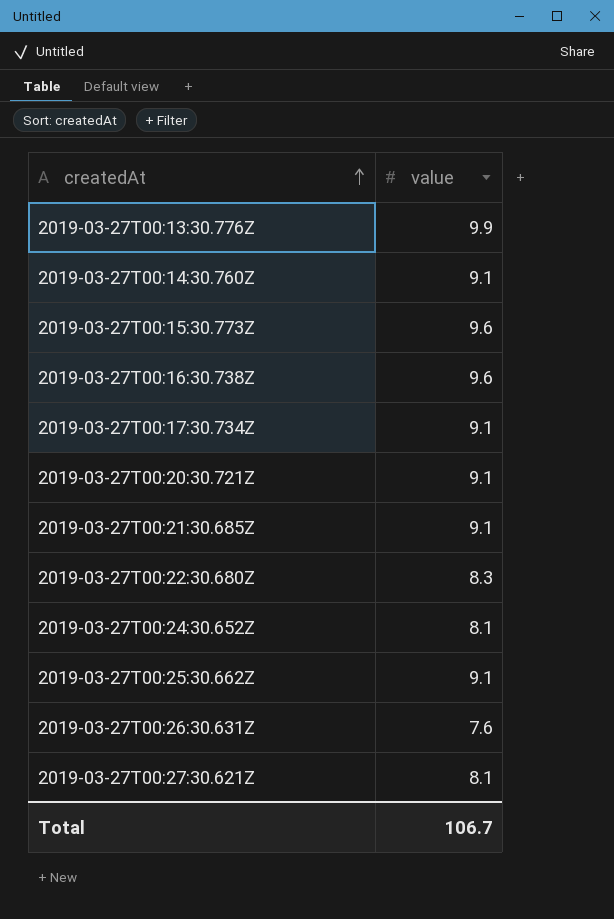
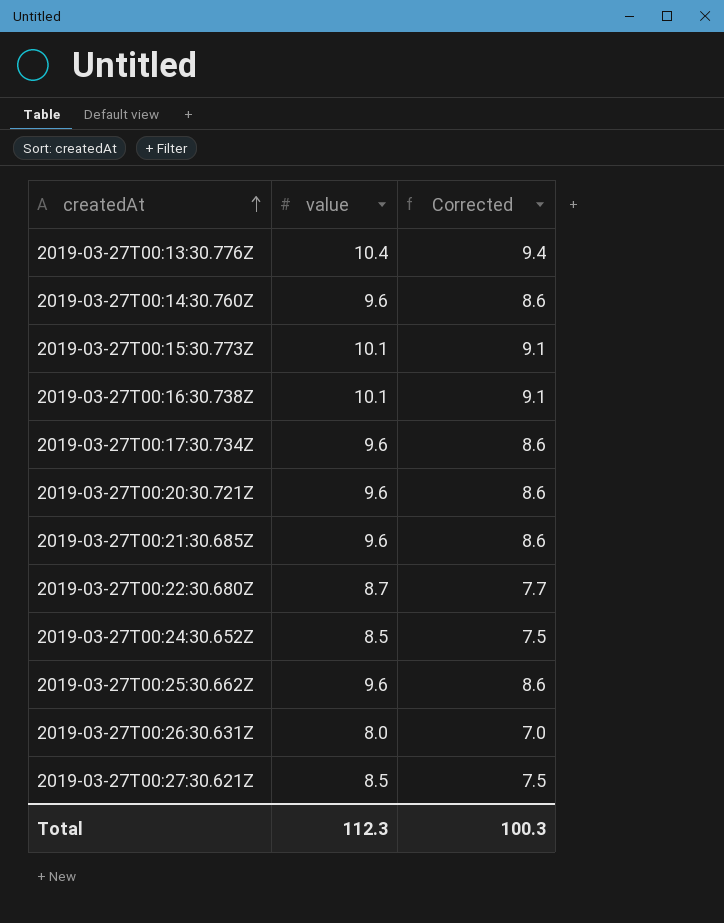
column Corrected | formula: none -> [value] - 1
2019-03-27T00:13:30.776Z | value: 9.9 -> 10.4
2019-03-27T00:14:30.760Z | value: 9.1 -> 9.6
2019-03-27T00:15:30.773Z | value: 9.6 -> 10.1
2019-03-27T00:16:30.738Z | value: 9.6 -> 10.1
2019-03-27T00:17:30.734Z | value: 9.1 -> 9.6
2019-03-27T00:20:30.721Z | value: 9.1 -> 9.6
2019-03-27T00:21:30.685Z | value: 9.1 -> 9.6
2019-03-27T00:22:30.680Z | value: 8.3 -> 8.7
2019-03-27T00:24:30.652Z | value: 8.1 -> 8.5
2019-03-27T00:25:30.662Z | value: 9.1 -> 9.6
2019-03-27T00:26:30.631Z | value: 7.6 -> 8.0
2019-03-27T00:27:30.621Z | value: 8.1 -> 8.5
Total | value: 106.7 -> 112.3

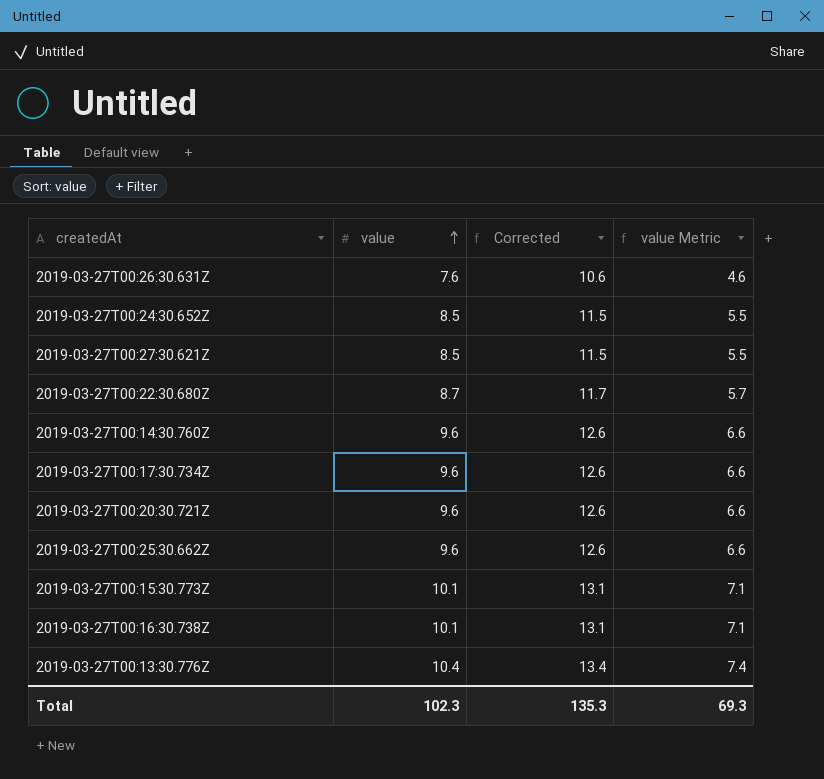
row order: createdAt ascending -> value ascending
column Corrected | formula: [value] - 1 -> [value] + 3
column value Metric | formula: none -> [value] - 3
row 2019-03-27T00:21:30.685Z: 9.6 | 8.6 -> none
2019-03-27T00:26:30.631Z | value: 8.0 -> 7.6
Total | value: 112.3 -> 102.3
Total | Corrected: 100.3 -> 135.3

